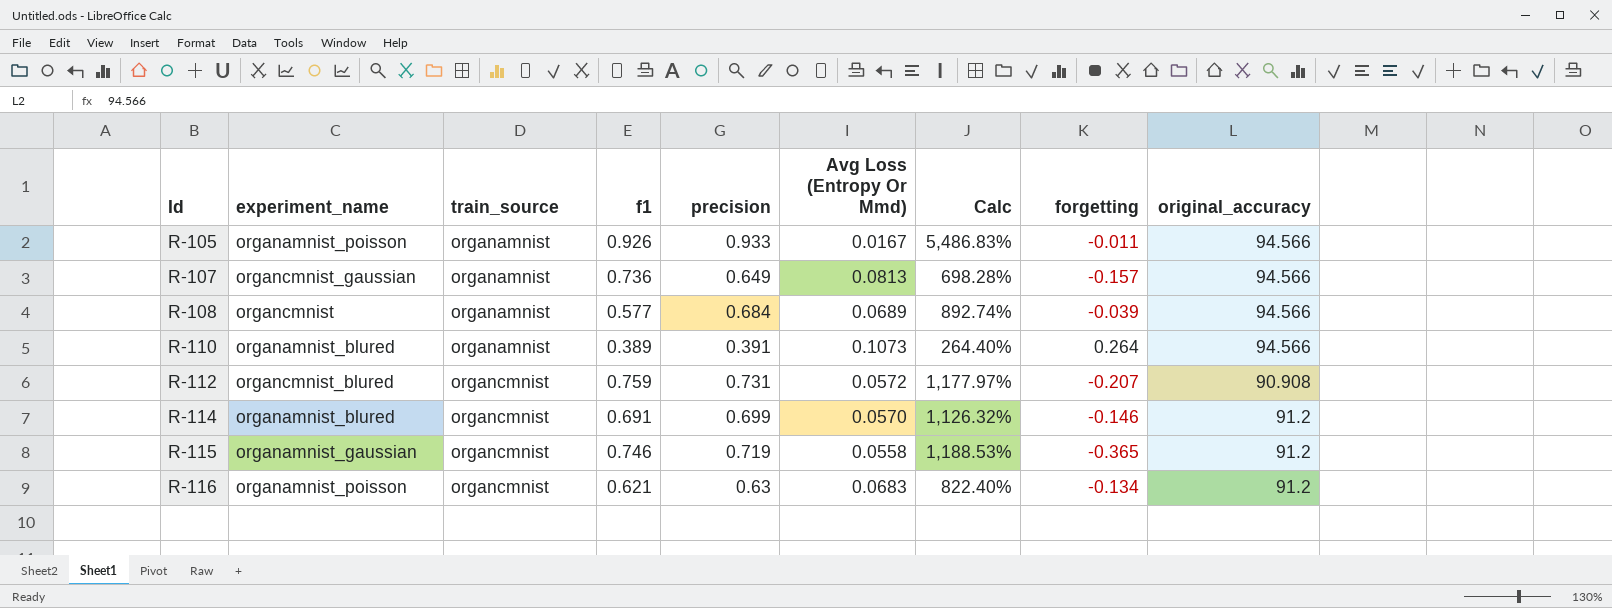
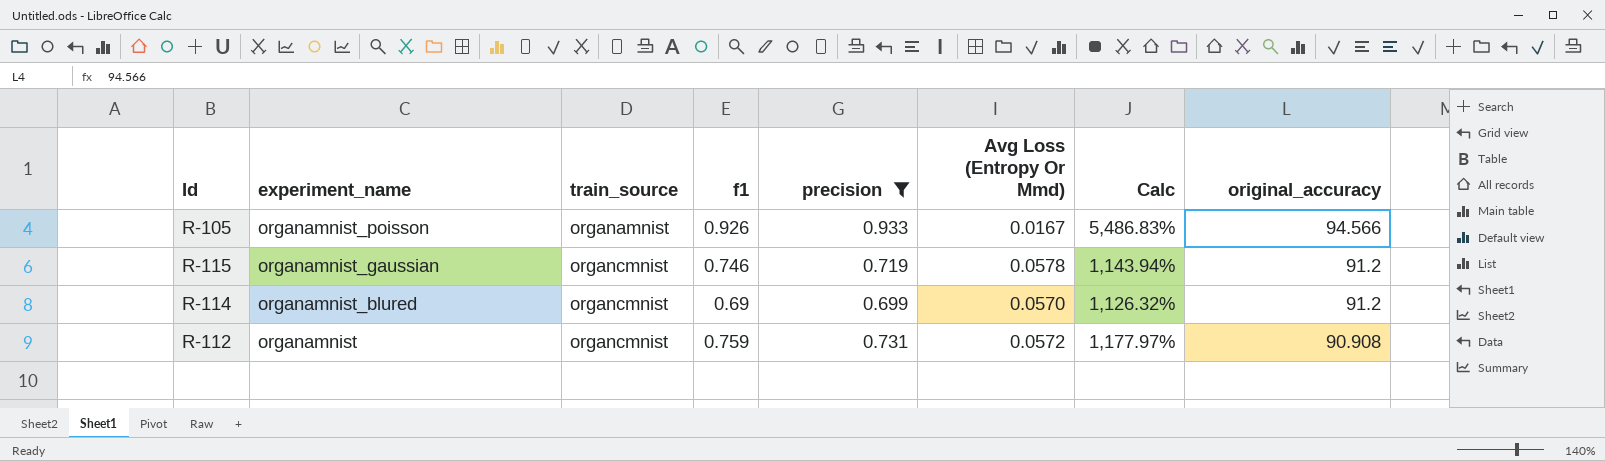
filter: none -> precision >= 0.699
row order: Id ascending -> experiment_name descending
column forgetting | position: 8 -> none
R-115 | Avg Loss (Entropy Or Mmd): 0.0558 -> 0.0578
R-115 | Calc: 1,188.53% -> 1,143.94%
R-114 | f1: 0.691 -> 0.69
R-112 | experiment_name: organcmnist_blured -> organamnist

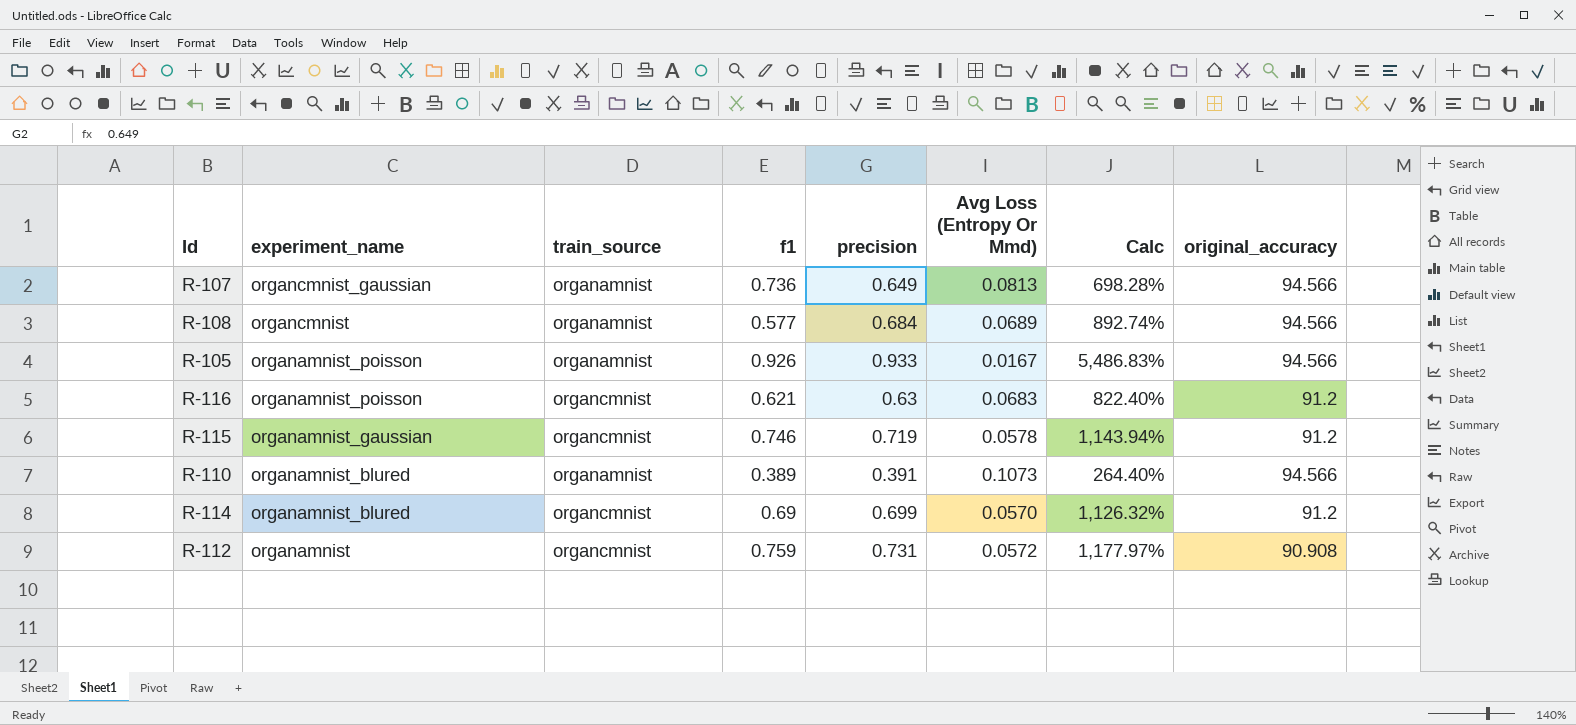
filter: precision >= 0.699 -> none

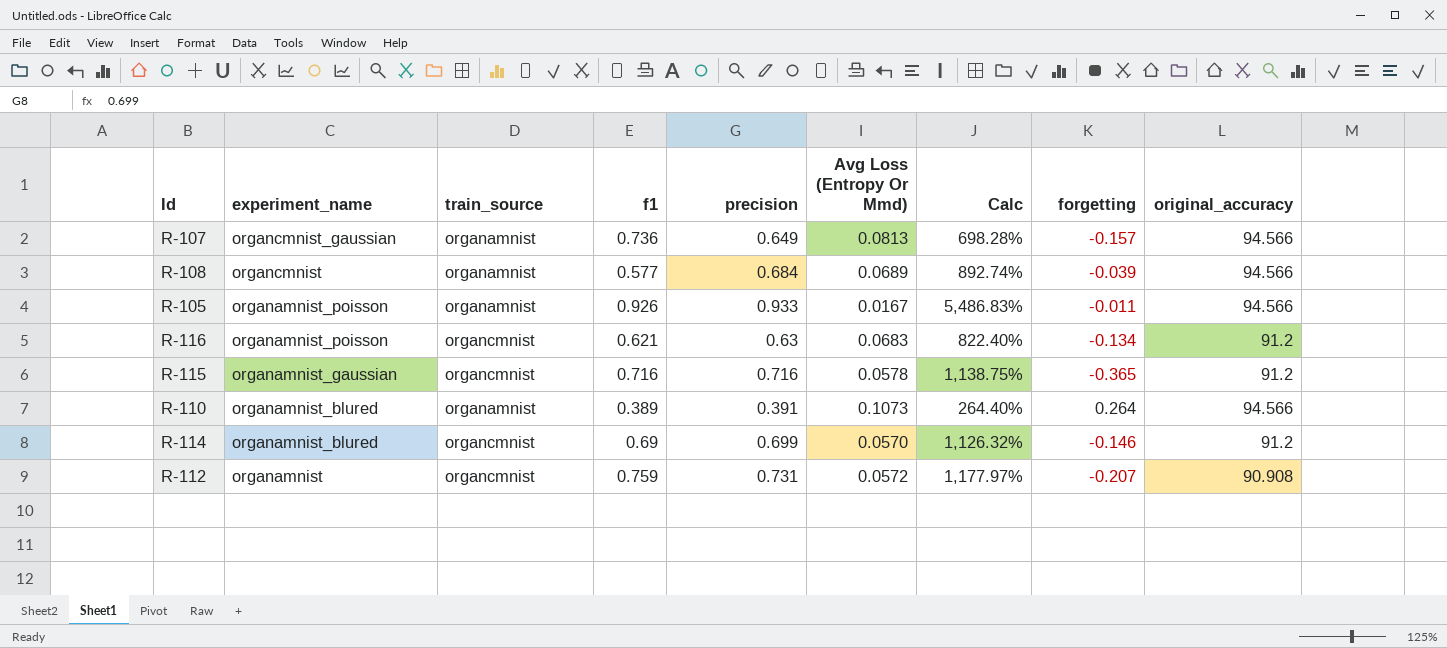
column forgetting | position: none -> 8
R-115 | f1: 0.746 -> 0.716
R-115 | precision: 0.719 -> 0.716
R-115 | Calc: 1,143.94% -> 1,138.75%

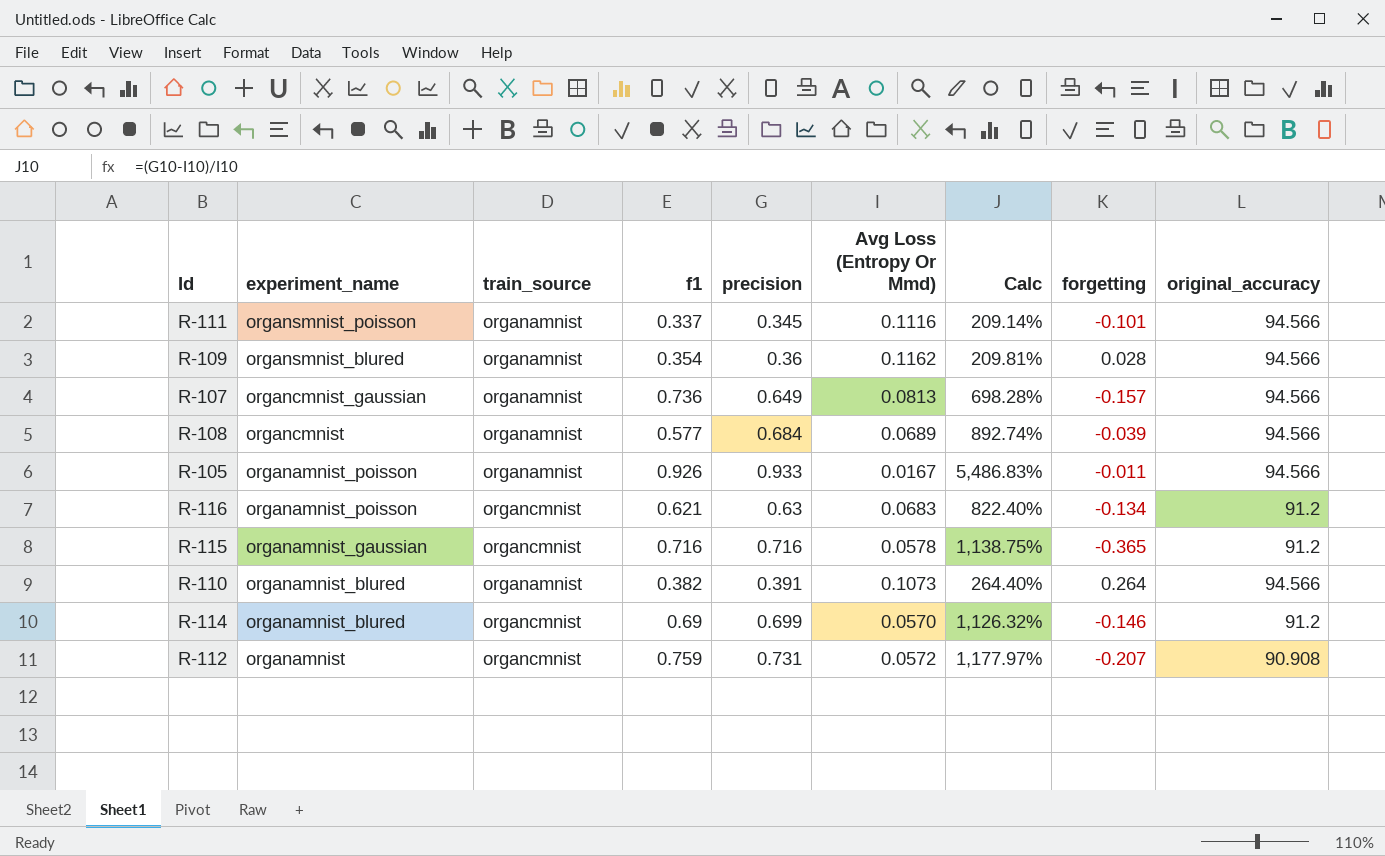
row R-111: none -> organsmnist_poisson | organamnist | 0.337 | 0.345 | 0.1116 | 209.14% | -0.101 | 94.566
row R-109: none -> organsmnist_blured | organamnist | 0.354 | 0.36 | 0.1162 | 209.81% | 0.028 | 94.566
R-110 | f1: 0.389 -> 0.382

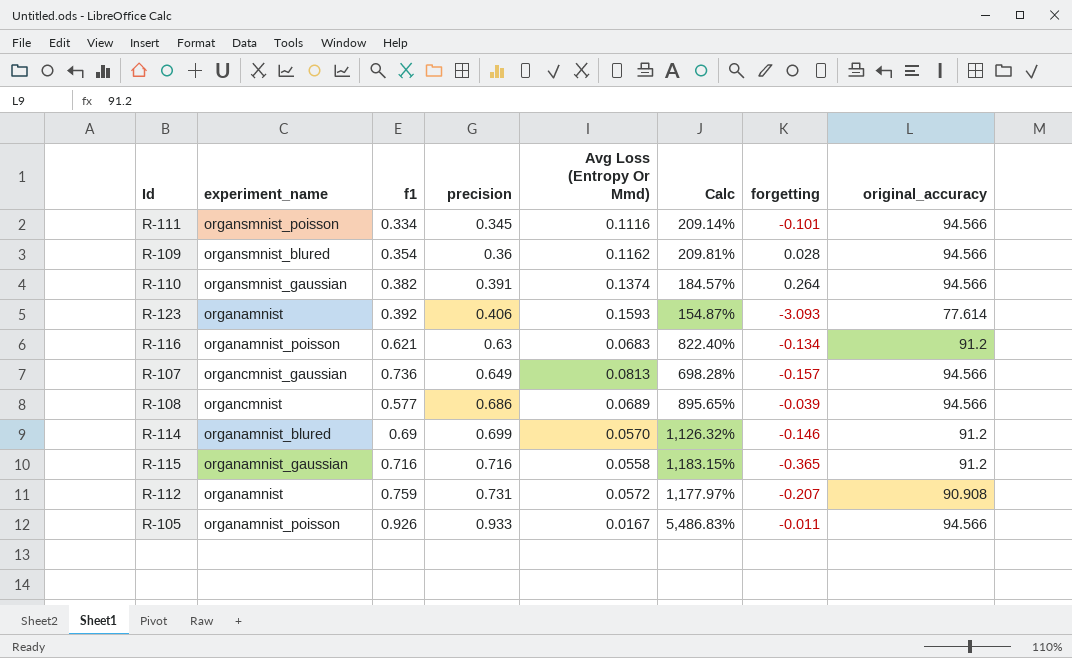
row order: experiment_name descending -> precision ascending
column train_source | position: 3 -> none
R-111 | f1: 0.337 -> 0.334
R-110 | experiment_name: organamnist_blured -> organsmnist_gaussian
R-110 | Avg Loss (Entropy Or Mmd): 0.1073 -> 0.1374
R-110 | Calc: 264.40% -> 184.57%
row R-123: none -> organamnist | 0.392 | 0.406 | 0.1593 | 154.87% | -3.093 | 77.614
R-108 | precision: 0.684 -> 0.686
R-108 | Calc: 892.74% -> 895.65%
R-115 | Avg Loss (Entropy Or Mmd): 0.0578 -> 0.0558
R-115 | Calc: 1,138.75% -> 1,183.15%

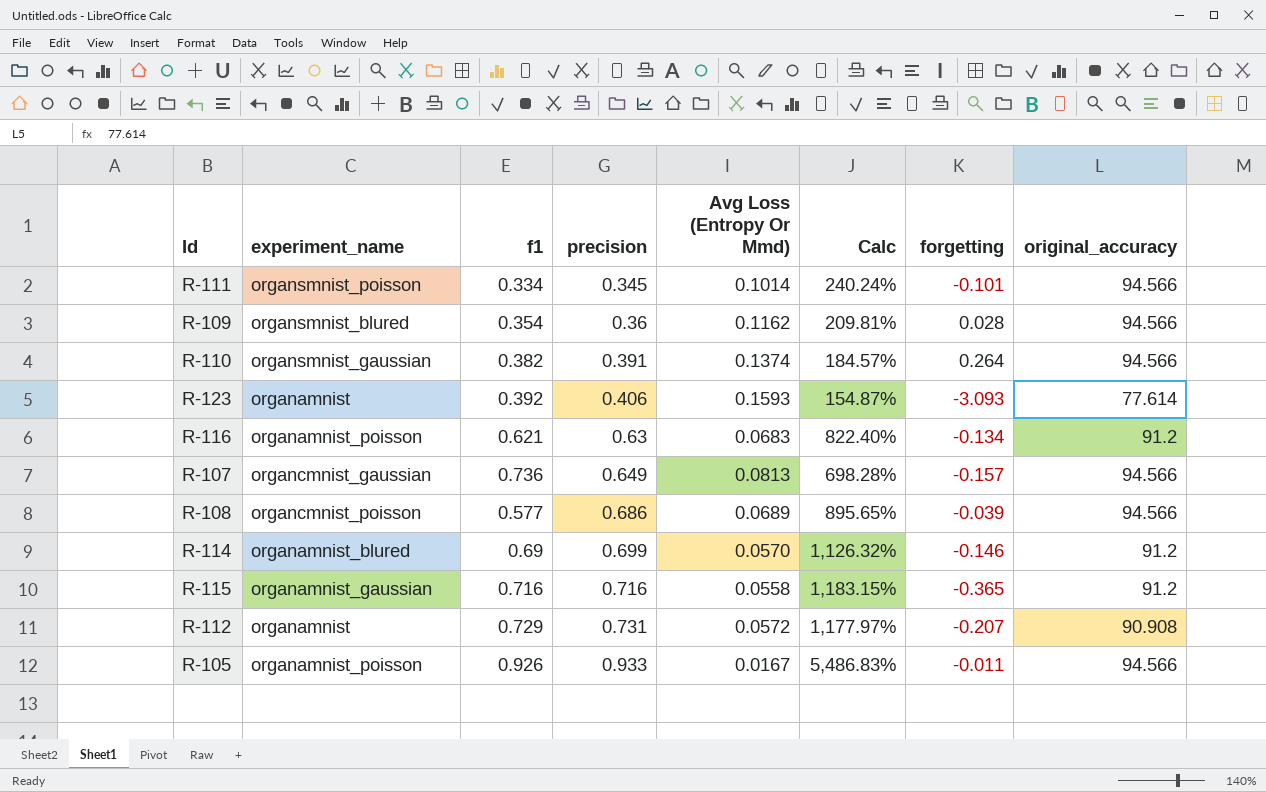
R-111 | Avg Loss (Entropy Or Mmd): 0.1116 -> 0.1014
R-111 | Calc: 209.14% -> 240.24%
R-108 | experiment_name: organcmnist -> organcmnist_poisson
R-112 | f1: 0.759 -> 0.729

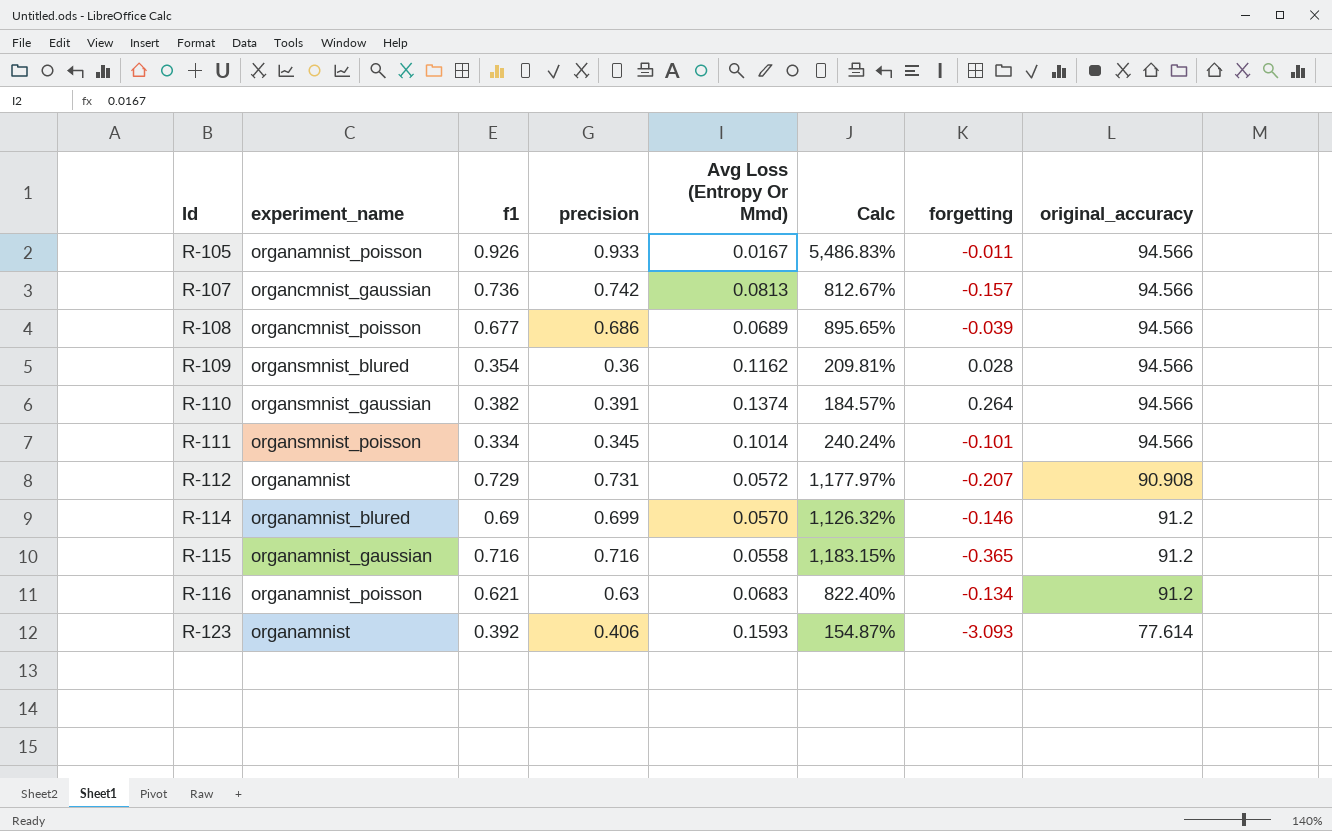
row order: precision ascending -> Id ascending
R-107 | precision: 0.649 -> 0.742
R-107 | Calc: 698.28% -> 812.67%
R-108 | f1: 0.577 -> 0.677

